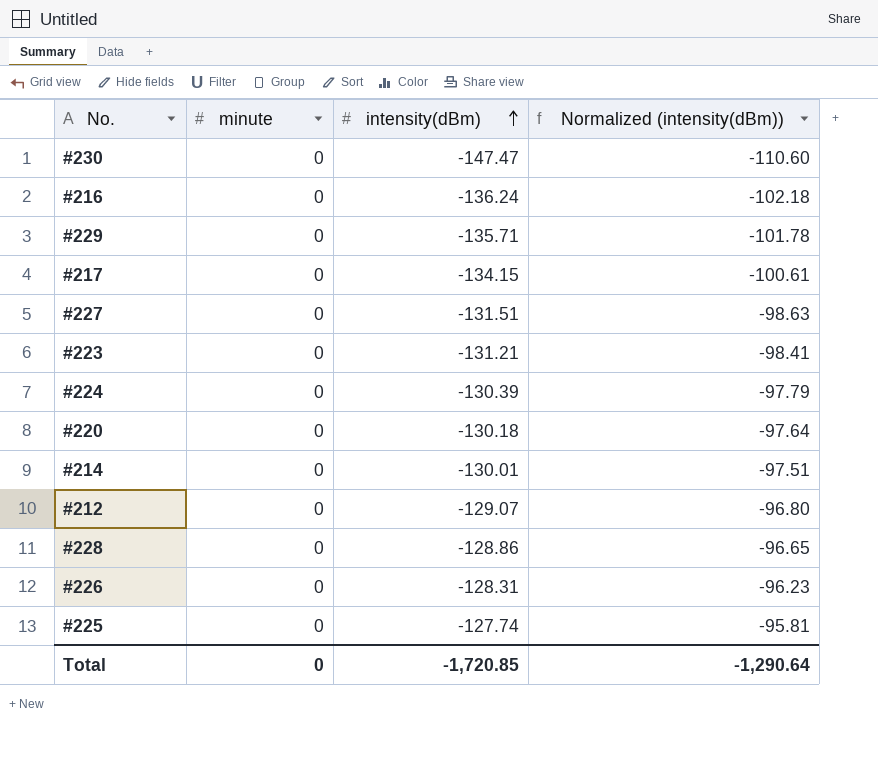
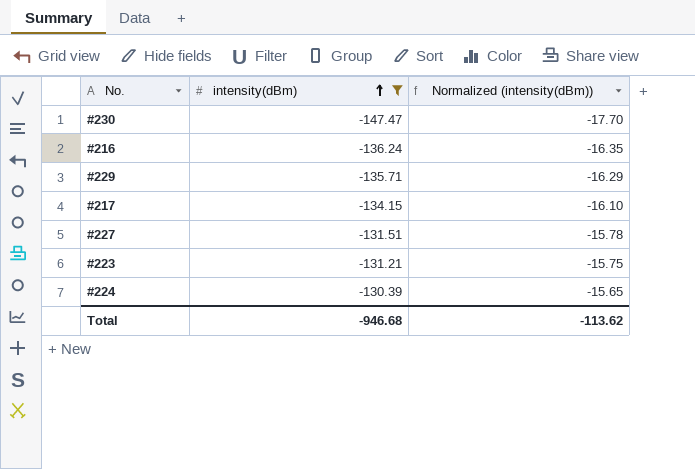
filter: none -> intensity(dBm) <= -130.39
column minute | position: 2 -> none
column Normalized (intensity(dBm)) | formula: [intensity(dBm)] * 0.75 -> [intensity(dBm)] * 0.12
Total | intensity(dBm): -1,720.85 -> -946.68
Total | Normalized (intensity(dBm)): -1,290.64 -> -113.62

